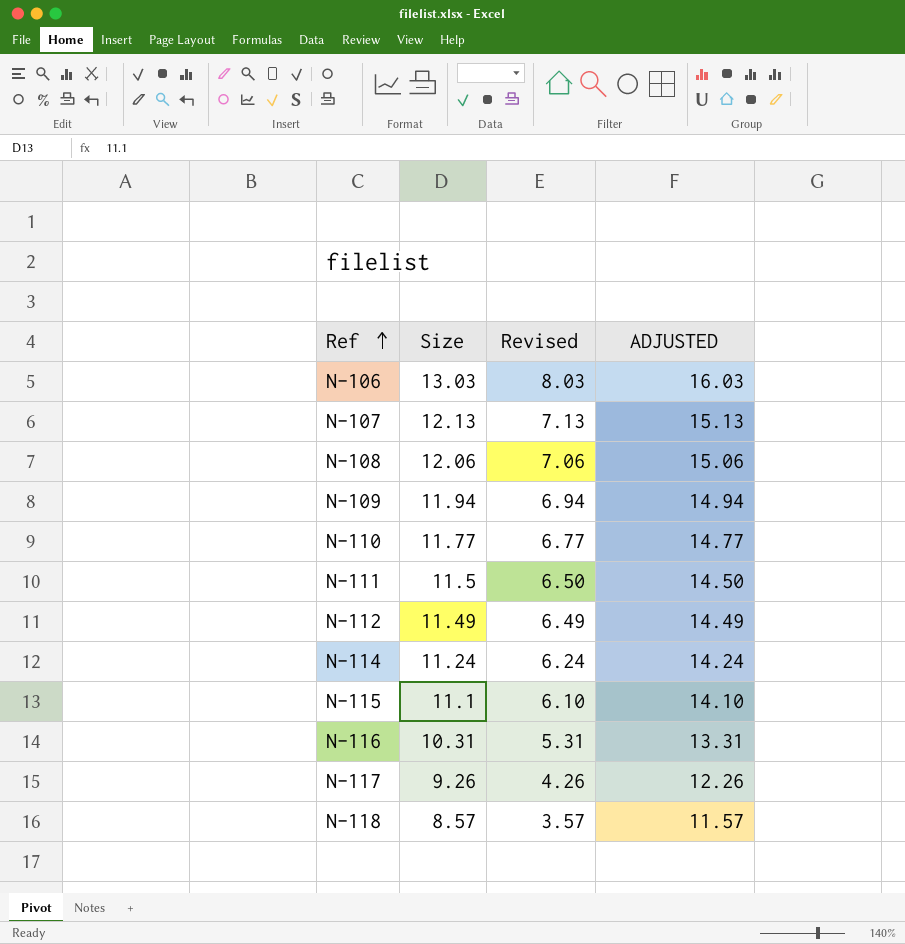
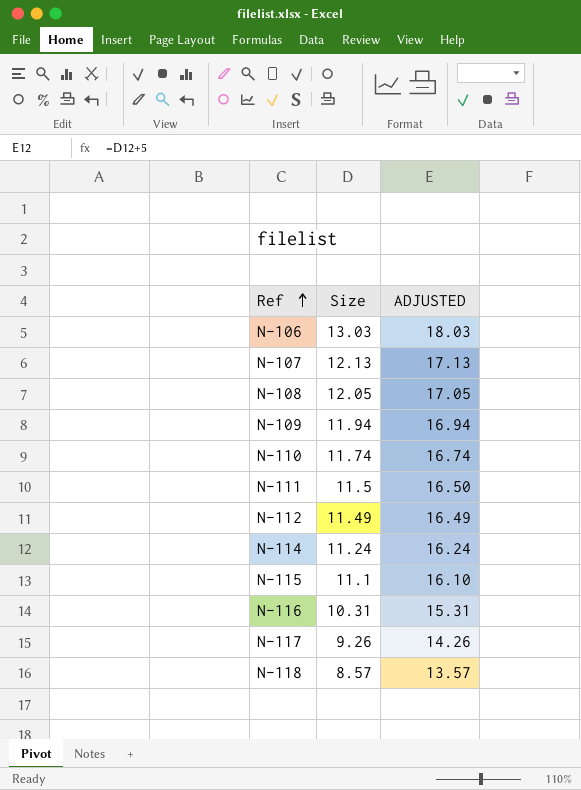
column Revised | formula: [Size] - 5 -> none
column ADJUSTED | formula: [Size] + 3 -> [Size] + 5
N-108 | Size: 12.06 -> 12.05
N-110 | Size: 11.77 -> 11.74

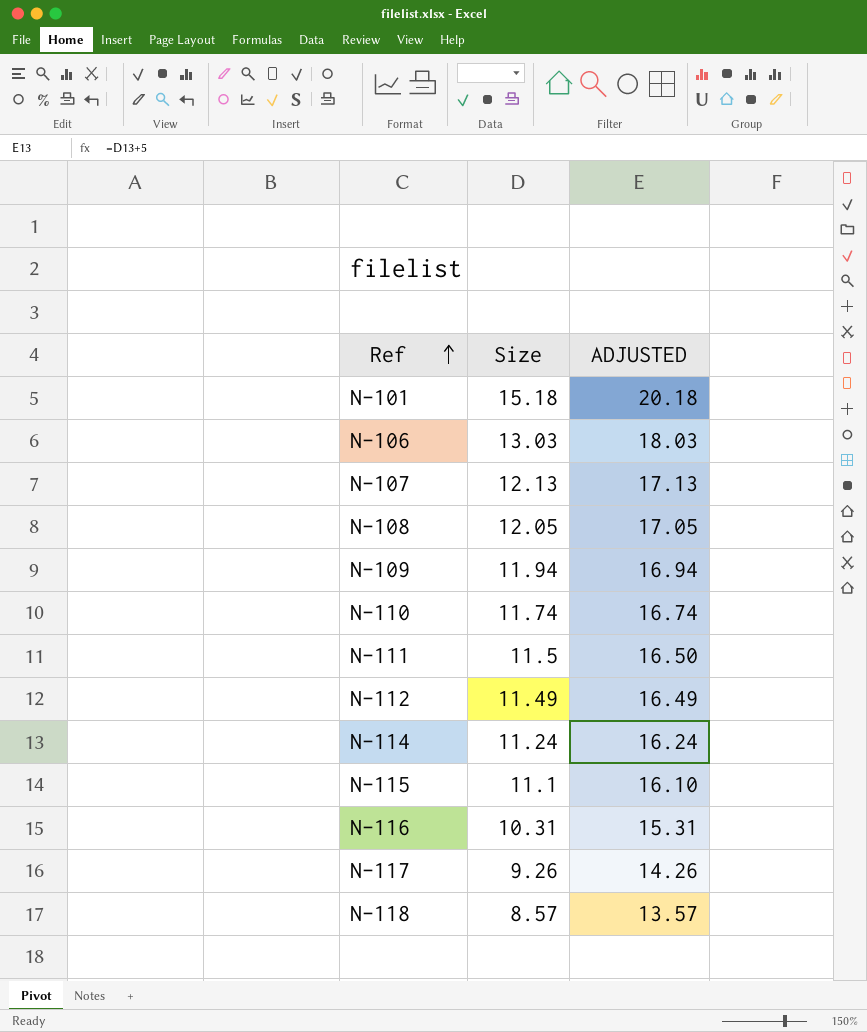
row N-101: none -> 15.18 | 20.18

